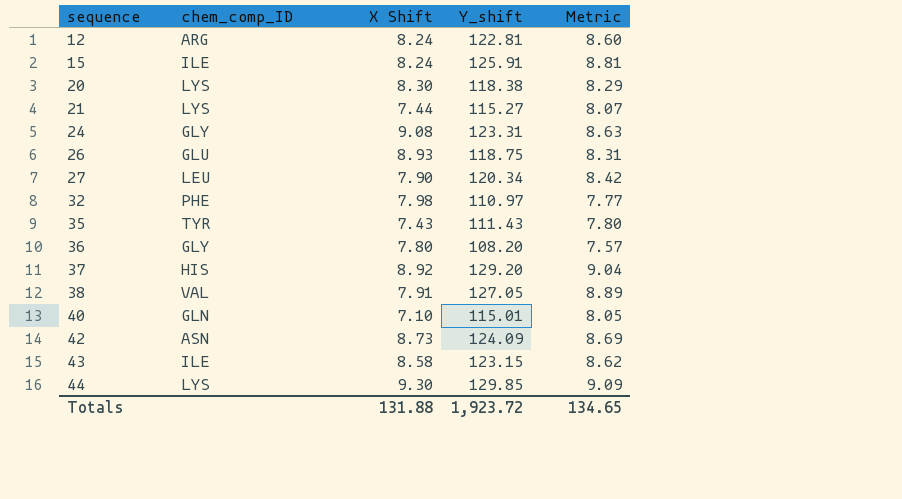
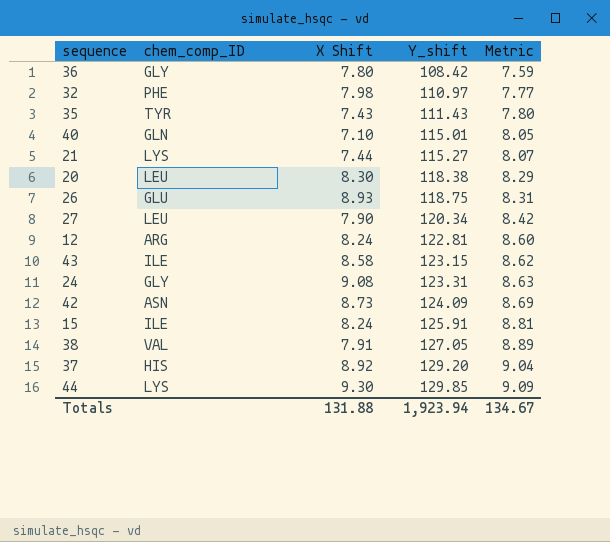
row order: sequence ascending -> Y_shift ascending
36 | Y_shift: 108.20 -> 108.42
36 | Metric: 7.57 -> 7.59
20 | chem_comp_ID: LYS -> LEU
Totals | Y_shift: 1,923.72 -> 1,923.94
Totals | Metric: 134.65 -> 134.67

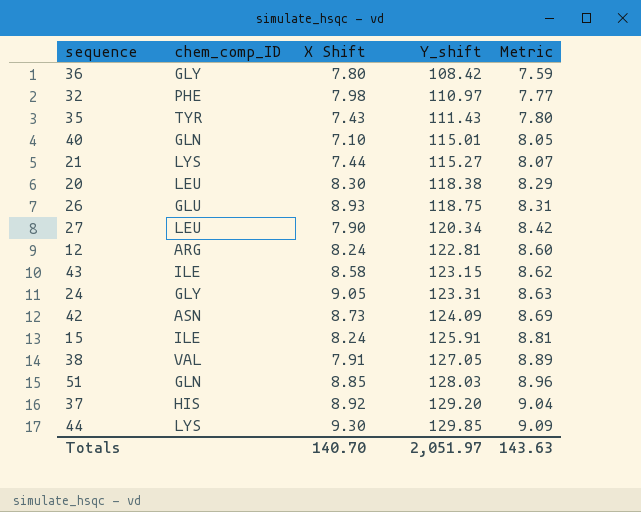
24 | X Shift: 9.08 -> 9.05
row 51: none -> GLN | 8.85 | 128.03 | 8.96
Totals | X Shift: 131.88 -> 140.70
Totals | Y_shift: 1,923.94 -> 2,051.97
Totals | Metric: 134.67 -> 143.63

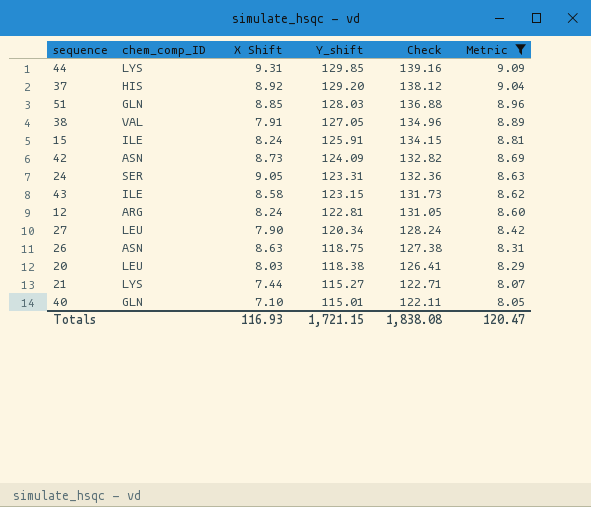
filter: none -> Metric >= 8.05
row order: Y_shift ascending -> Y_shift descending
column Check | formula: none -> [X Shift] + [Y_shift]
44 | X Shift: 9.30 -> 9.31
24 | chem_comp_ID: GLY -> SER
26 | chem_comp_ID: GLU -> ASN
26 | X Shift: 8.93 -> 8.63
20 | X Shift: 8.30 -> 8.03
Totals | X Shift: 140.70 -> 116.93
Totals | Y_shift: 2,051.97 -> 1,721.15
Totals | Metric: 143.63 -> 120.47

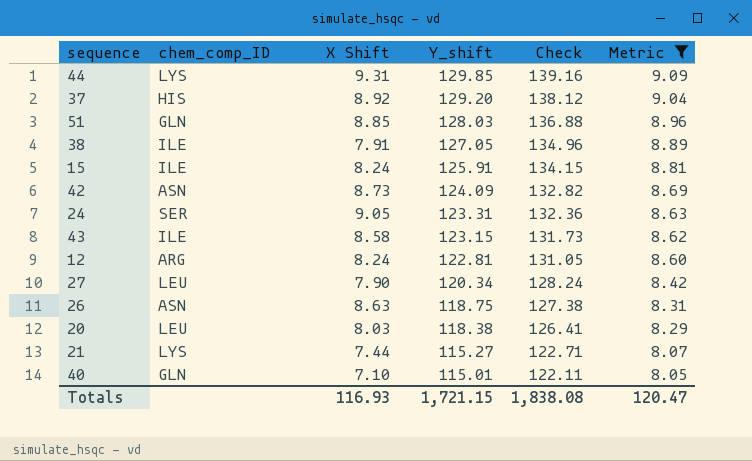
38 | chem_comp_ID: VAL -> ILE

